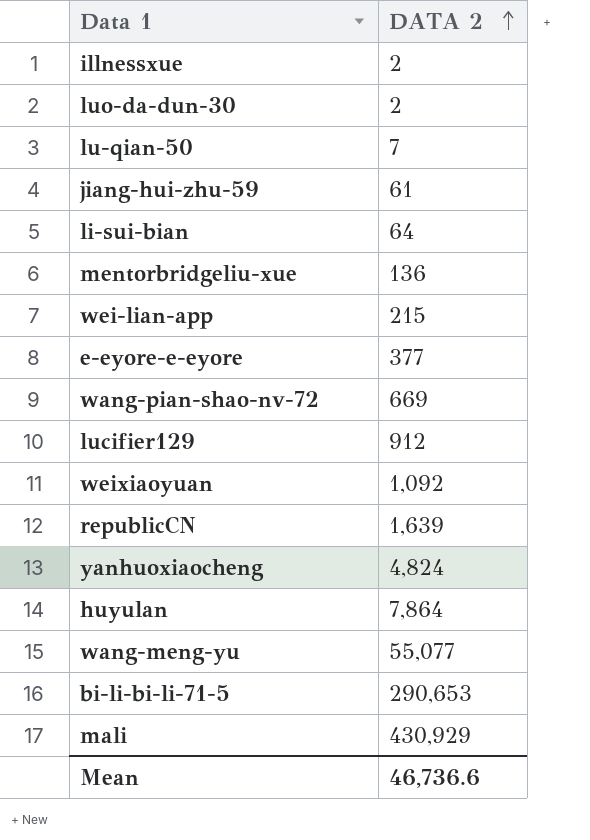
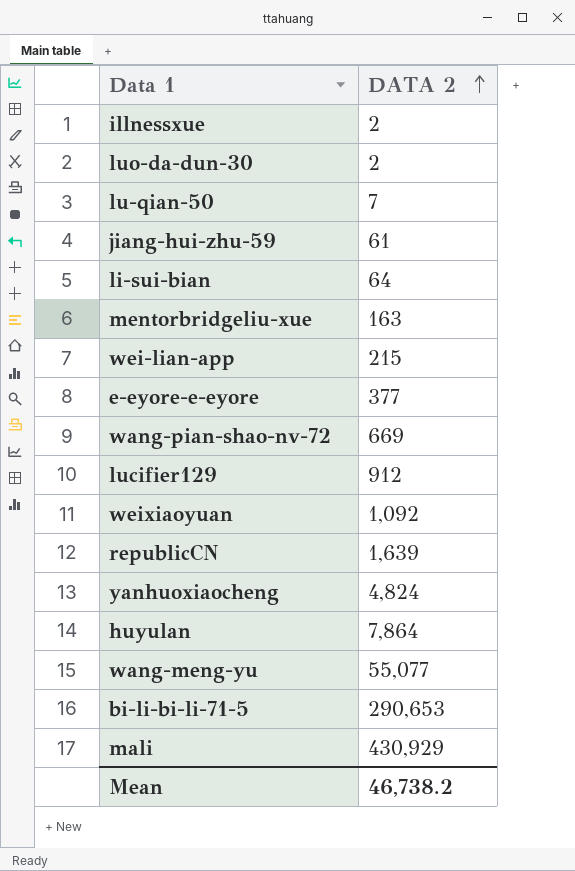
mentorbridgeliu-xue | DATA 2: 136 -> 163
Mean | DATA 2: 46,736.6 -> 46,738.2

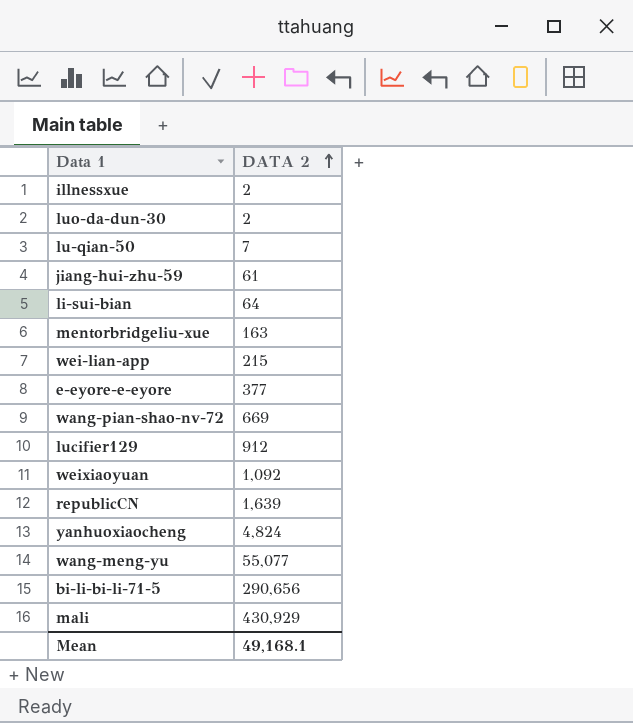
row huyulan: 7,864 -> none
bi-li-bi-li-71-5 | DATA 2: 290,653 -> 290,656
Mean | DATA 2: 46,738.2 -> 49,168.1

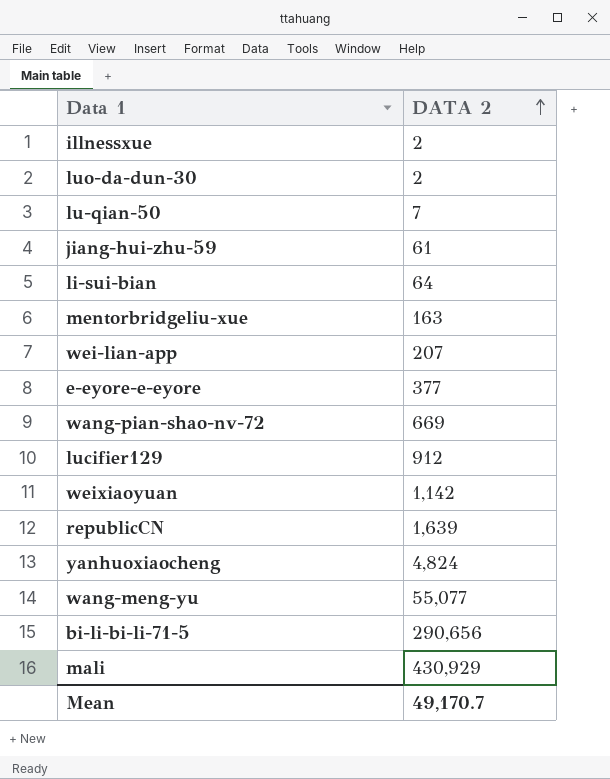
wei-lian-app | DATA 2: 215 -> 207
weixiaoyuan | DATA 2: 1,092 -> 1,142
Mean | DATA 2: 49,168.1 -> 49,170.7

